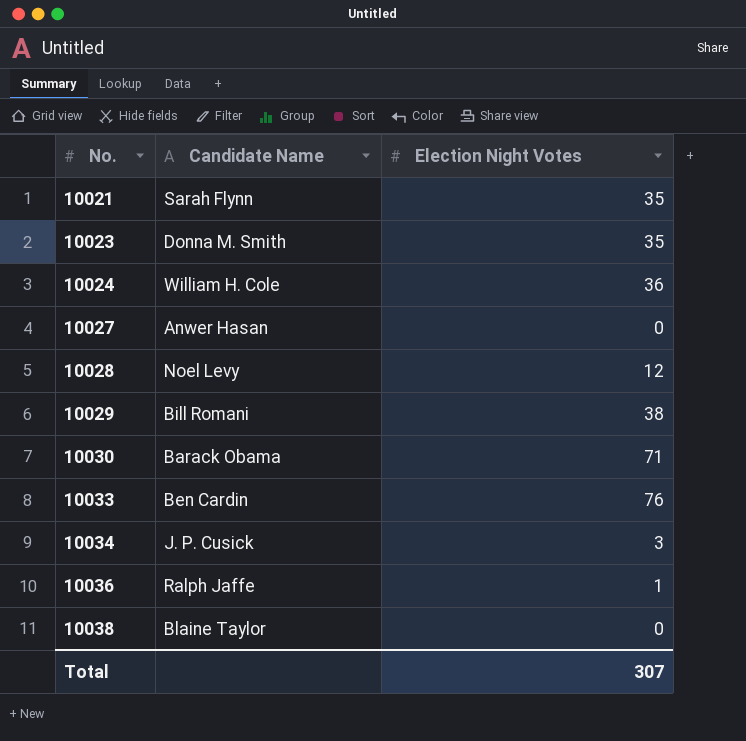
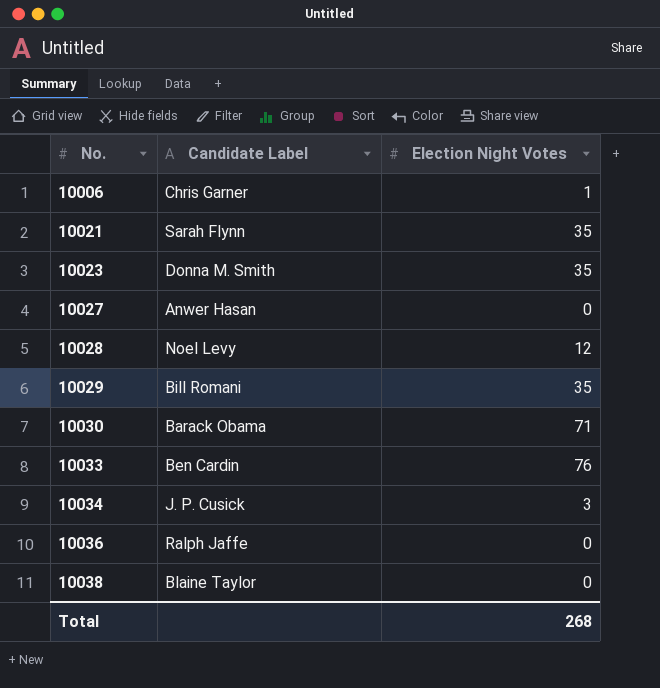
column name: Candidate Name -> Candidate Label
row 10024: William H. Cole | 36 -> none
row 10006: none -> Chris Garner | 1
10029 | Election Night Votes: 38 -> 35
10036 | Election Night Votes: 1 -> 0
Total | Election Night Votes: 307 -> 268

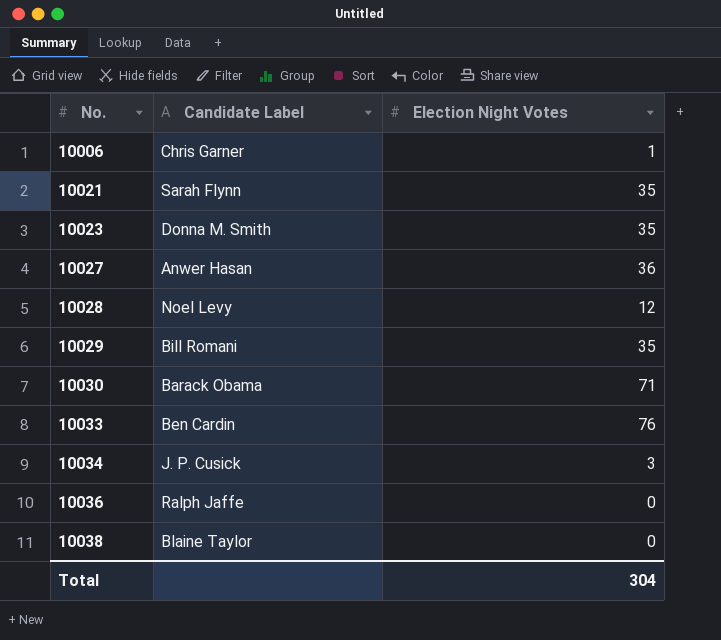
10027 | Election Night Votes: 0 -> 36
Total | Election Night Votes: 268 -> 304

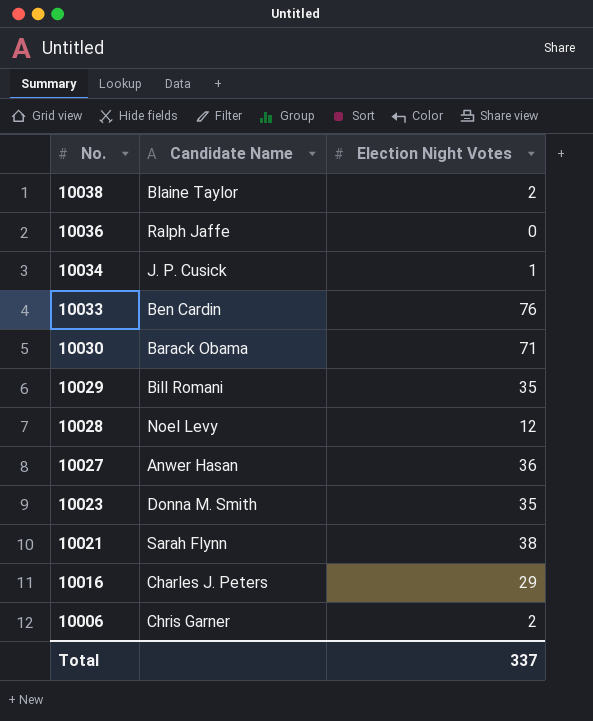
row order: No. ascending -> No. descending
column name: Candidate Label -> Candidate Name
10038 | Election Night Votes: 0 -> 2
10034 | Election Night Votes: 3 -> 1
10021 | Election Night Votes: 35 -> 38
row 10016: none -> Charles J. Peters | 29
10006 | Election Night Votes: 1 -> 2
Total | Election Night Votes: 304 -> 337

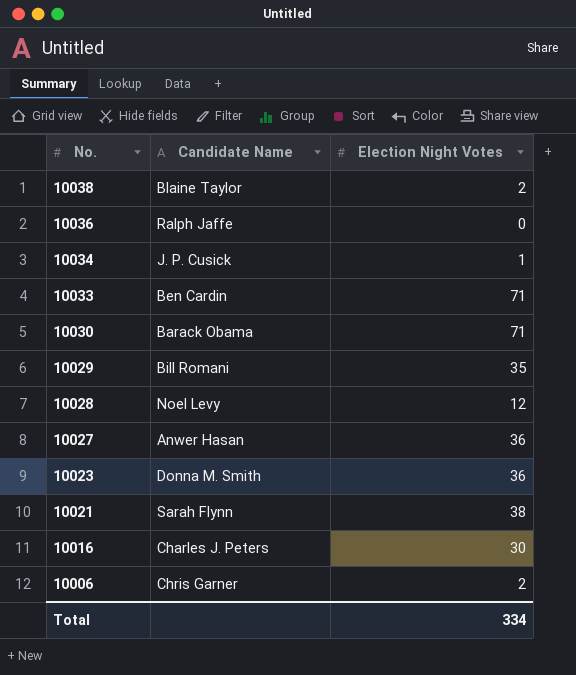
10033 | Election Night Votes: 76 -> 71
10023 | Election Night Votes: 35 -> 36
10016 | Election Night Votes: 29 -> 30
Total | Election Night Votes: 337 -> 334

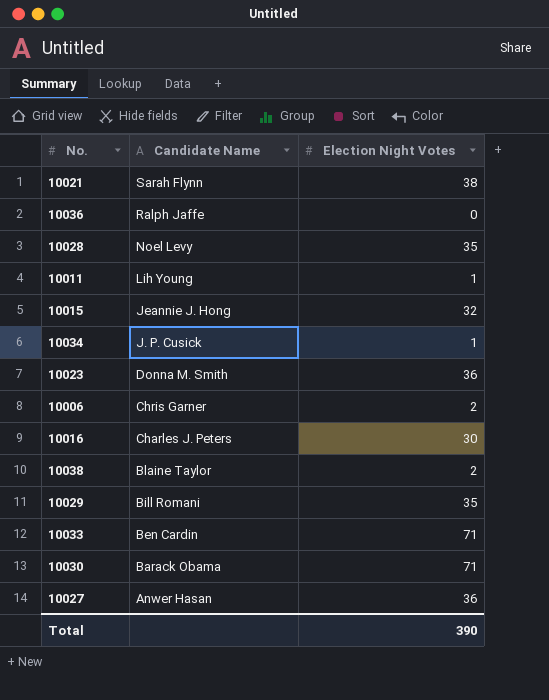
row order: No. descending -> Candidate Name descending
10028 | Election Night Votes: 12 -> 35
row 10011: none -> Lih Young | 1
row 10015: none -> Jeannie J. Hong | 32
Total | Election Night Votes: 334 -> 390

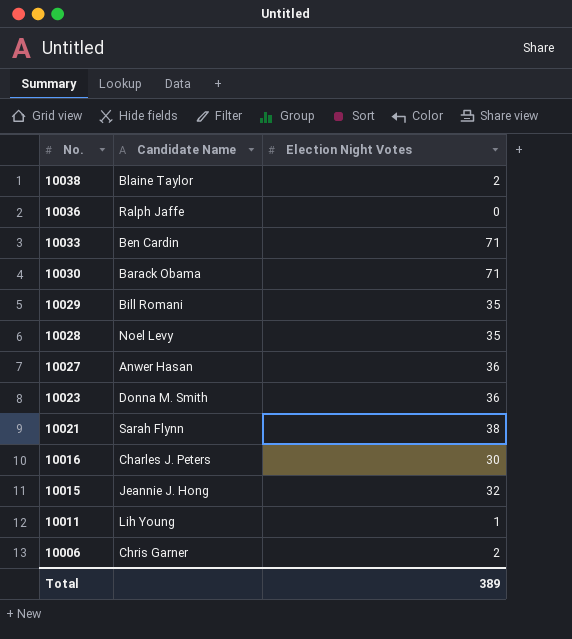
row order: Candidate Name descending -> No. descending
row 10034: J. P. Cusick | 1 -> none
Total | Election Night Votes: 390 -> 389

